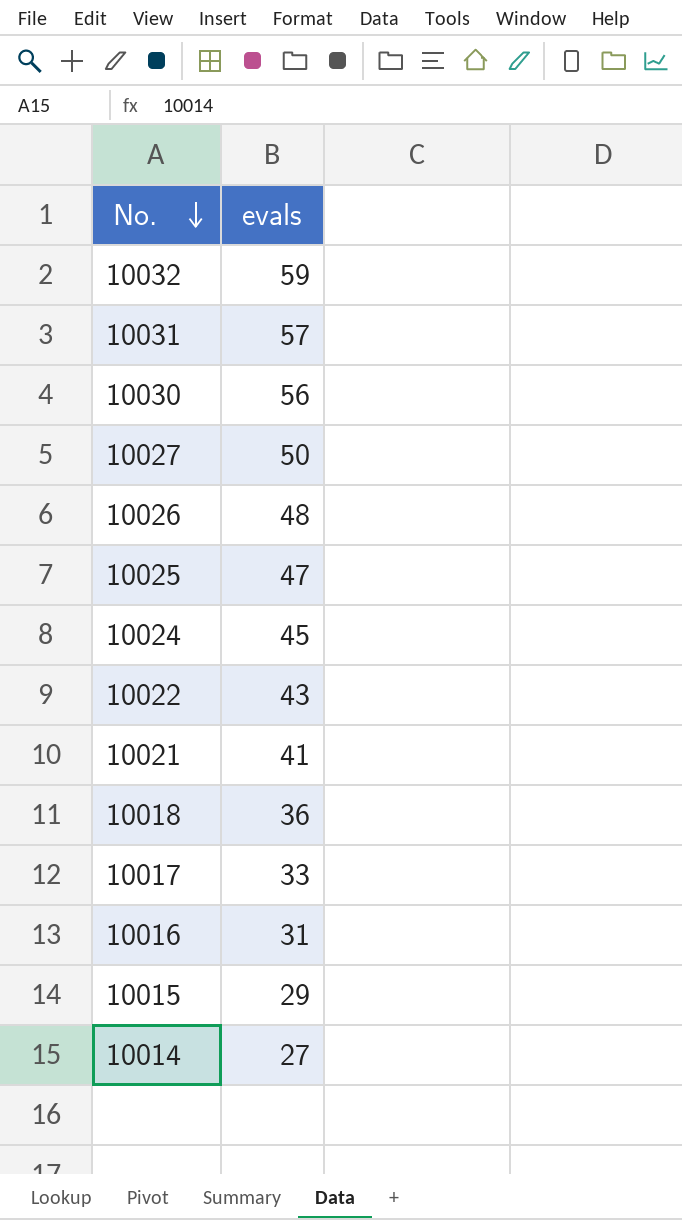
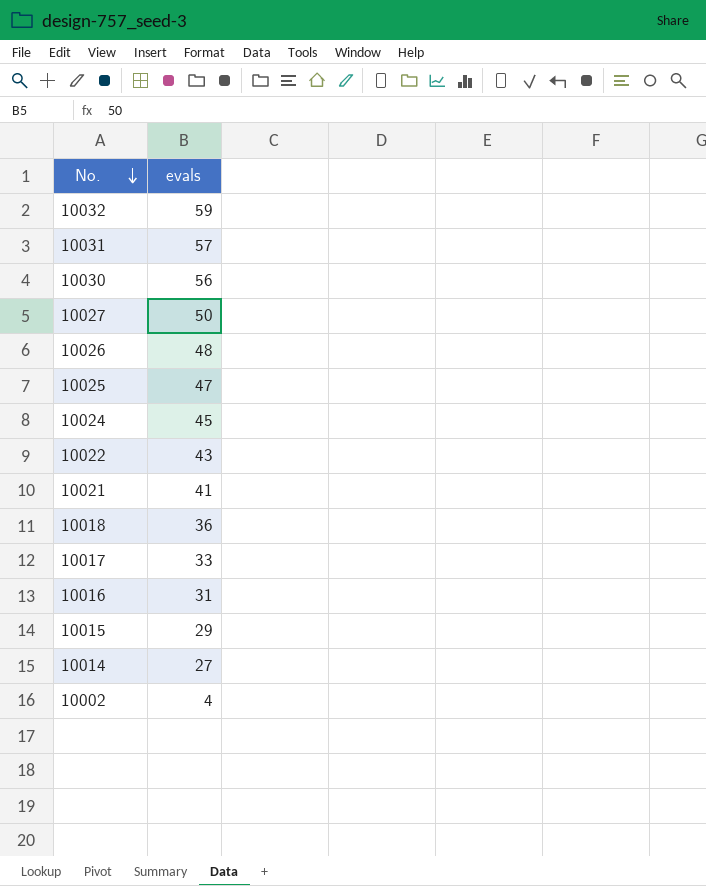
row 10002: none -> 4

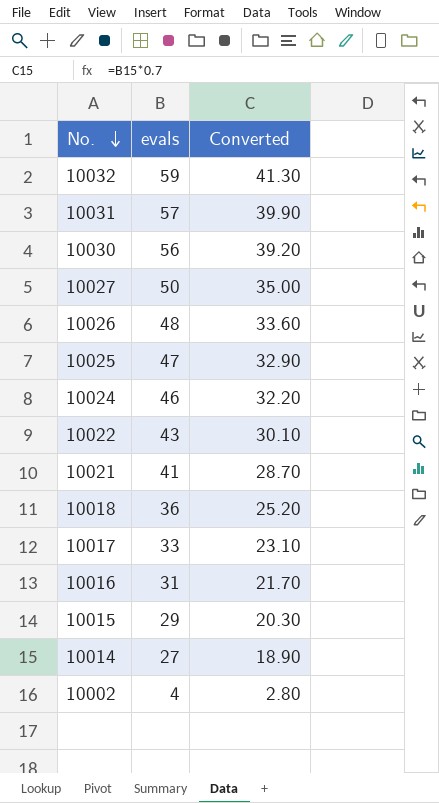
column Converted | formula: none -> [evals] * 0.7
10024 | evals: 45 -> 46

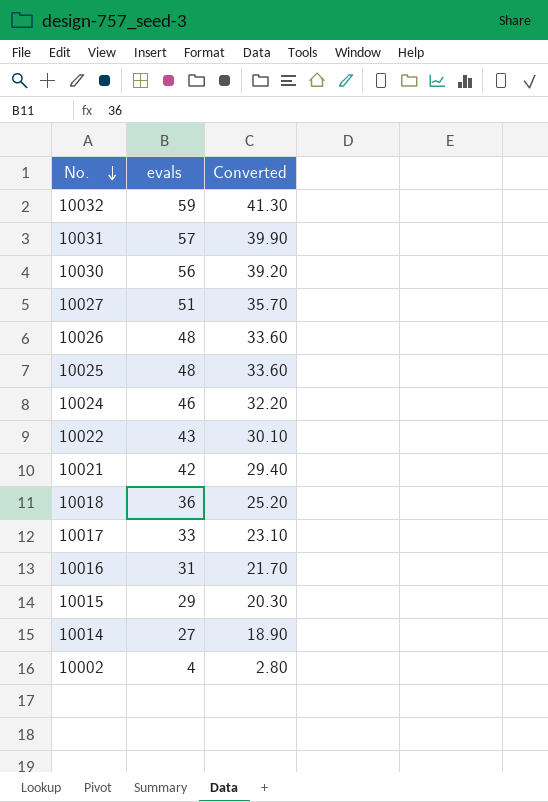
10027 | evals: 50 -> 51
10027 | Converted: 35.00 -> 35.70
10025 | evals: 47 -> 48
10025 | Converted: 32.90 -> 33.60
10021 | evals: 41 -> 42
10021 | Converted: 28.70 -> 29.40

